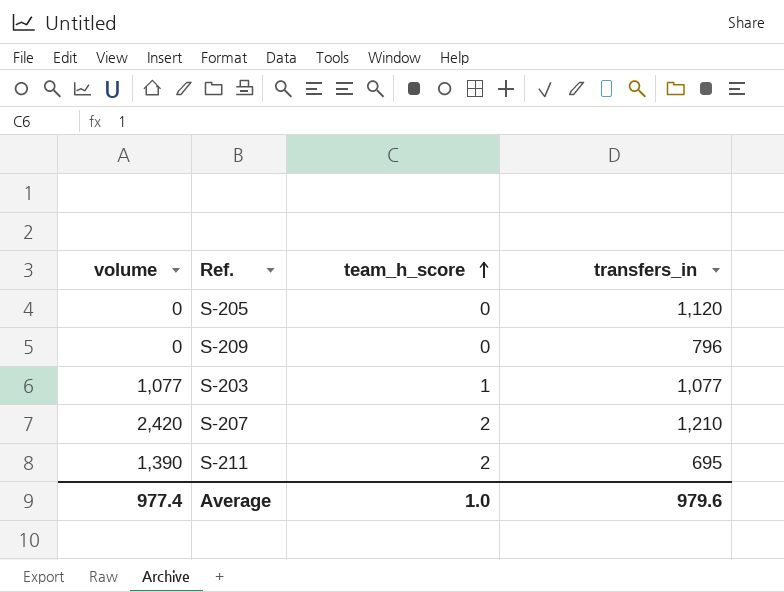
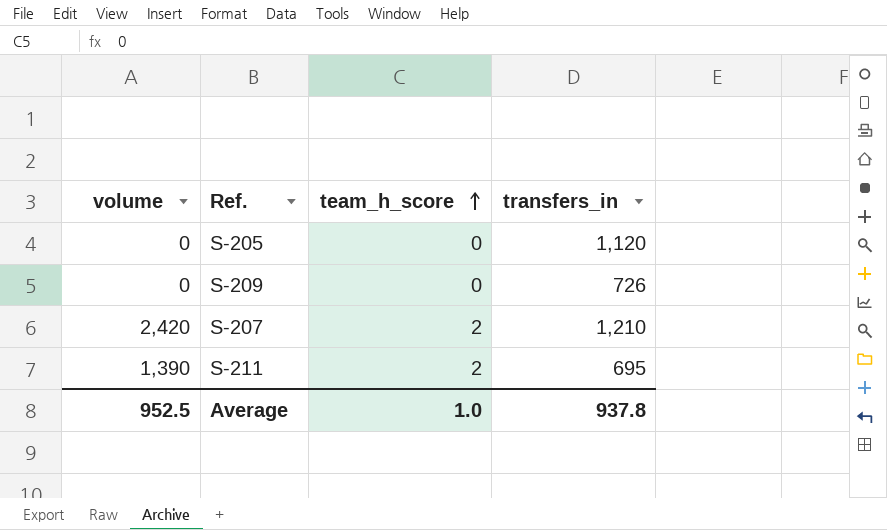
row S-203: 1,077 | 1 | 1,077 -> none
S-209 | transfers_in: 796 -> 726
Average | volume: 977.4 -> 952.5
Average | transfers_in: 979.6 -> 937.8

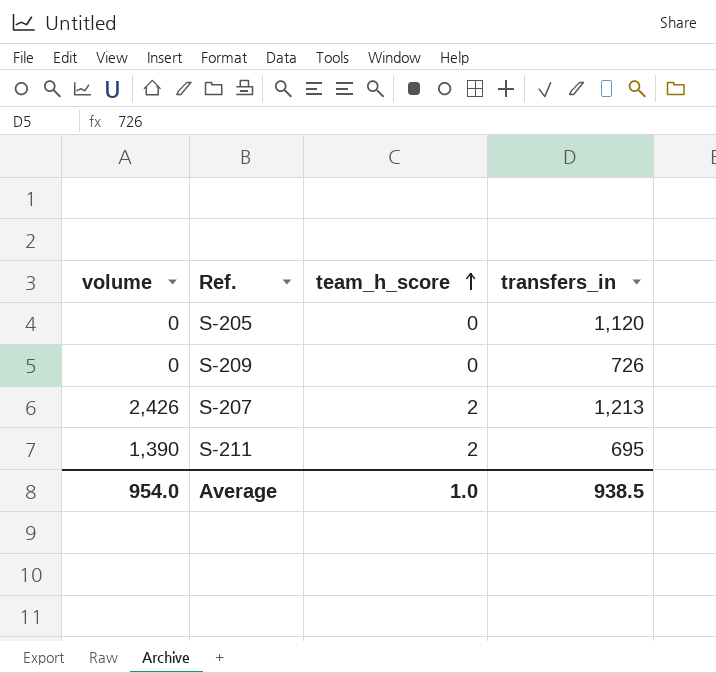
S-207 | volume: 2,420 -> 2,426
S-207 | transfers_in: 1,210 -> 1,213
Average | volume: 952.5 -> 954.0
Average | transfers_in: 937.8 -> 938.5

